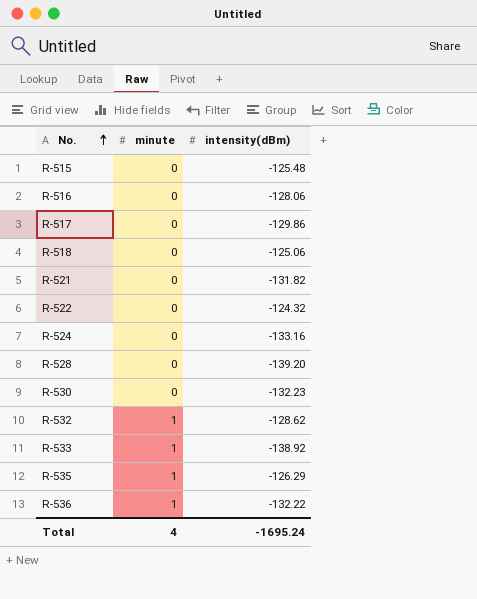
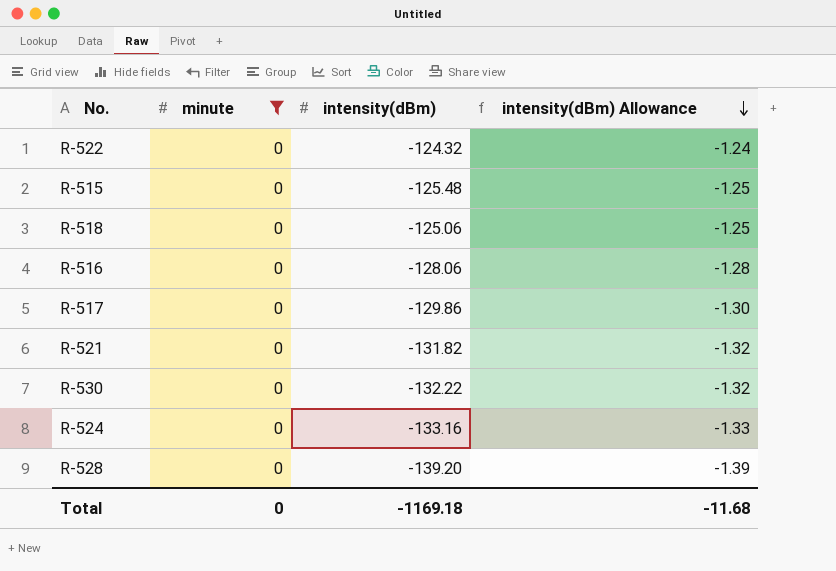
filter: none -> minute = 0
row order: No. ascending -> intensity(dBm) Allowance descending
column intensity(dBm) Allowance | formula: none -> [intensity(dBm)] * 0.01
R-530 | intensity(dBm): -132.23 -> -132.22
Total | minute: 4 -> 0
Total | intensity(dBm): -1695.24 -> -1169.18

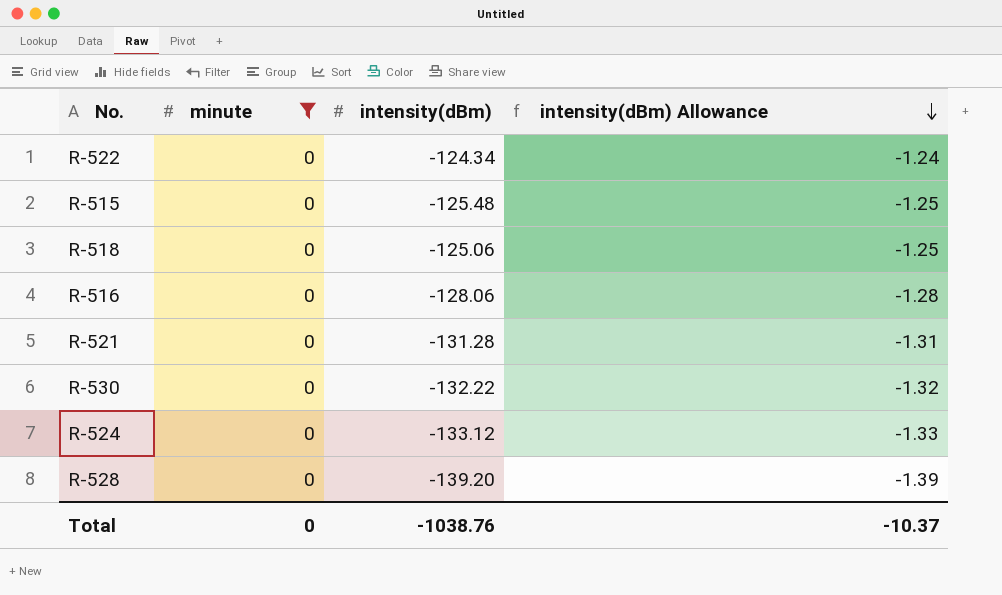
row R-517: 0 | -129.86 | -1.30 -> none
R-522 | intensity(dBm): -124.32 -> -124.34
R-521 | intensity(dBm): -131.82 -> -131.28
R-521 | intensity(dBm) Allowance: -1.32 -> -1.31
R-524 | intensity(dBm): -133.16 -> -133.12
Total | intensity(dBm): -1169.18 -> -1038.76
Total | intensity(dBm) Allowance: -11.68 -> -10.37

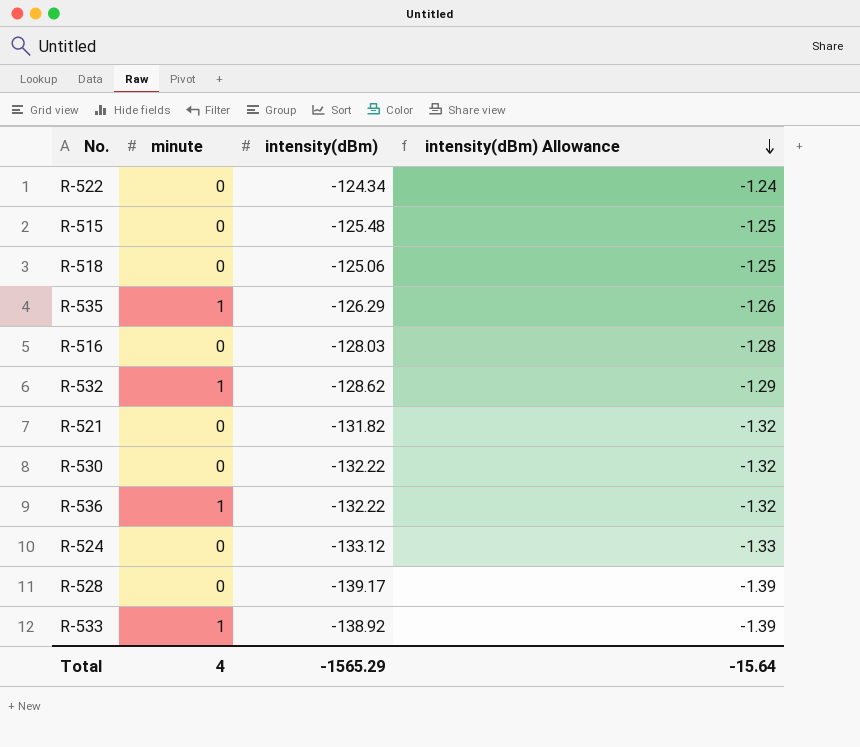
filter: minute = 0 -> none
R-516 | intensity(dBm): -128.06 -> -128.03
R-521 | intensity(dBm): -131.28 -> -131.82
R-521 | intensity(dBm) Allowance: -1.31 -> -1.32
R-528 | intensity(dBm): -139.20 -> -139.17
Total | minute: 0 -> 4
Total | intensity(dBm): -1038.76 -> -1565.29
Total | intensity(dBm) Allowance: -10.37 -> -15.64

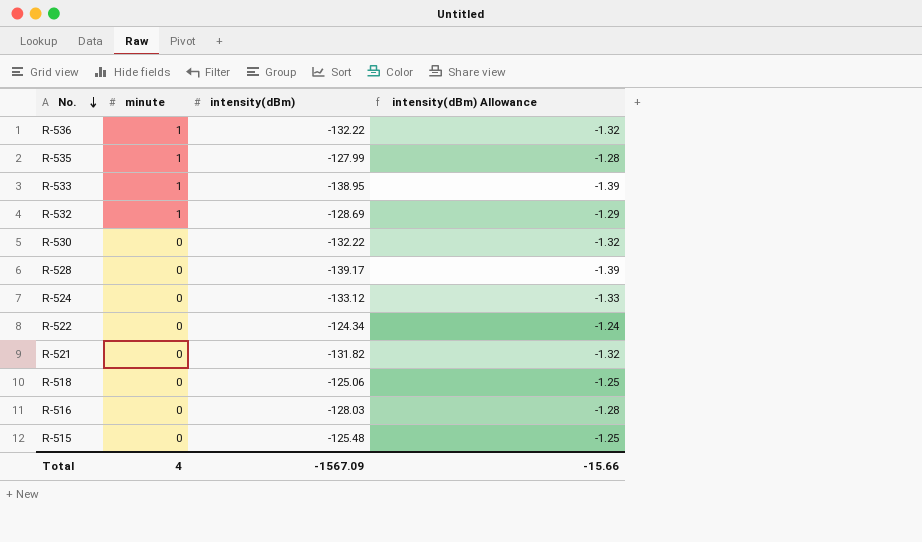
row order: intensity(dBm) Allowance descending -> No. descending
R-535 | intensity(dBm): -126.29 -> -127.99
R-535 | intensity(dBm) Allowance: -1.26 -> -1.28
R-533 | intensity(dBm): -138.92 -> -138.95
R-532 | intensity(dBm): -128.62 -> -128.69
Total | intensity(dBm): -1565.29 -> -1567.09
Total | intensity(dBm) Allowance: -15.64 -> -15.66

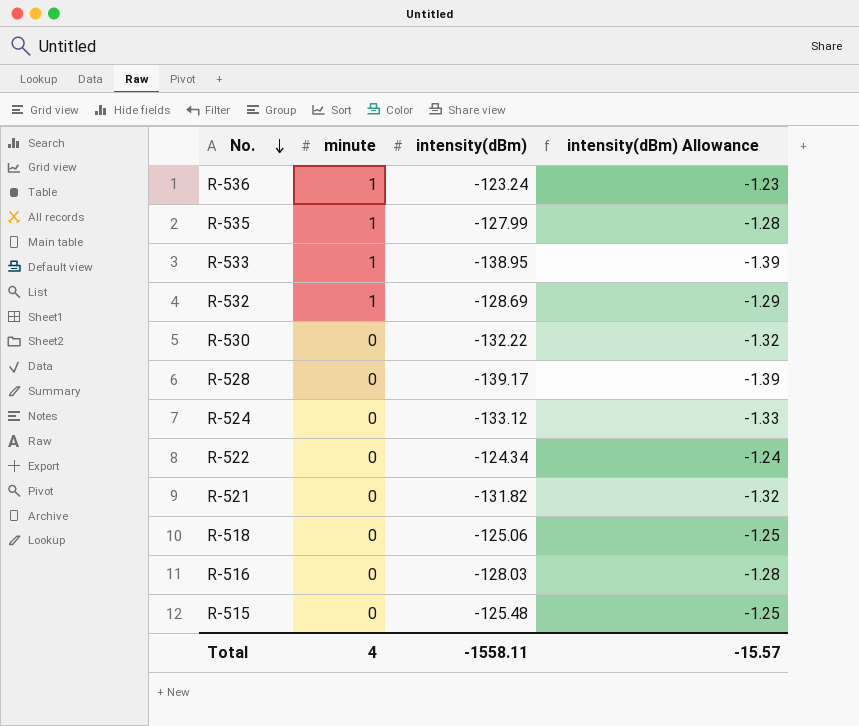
R-536 | intensity(dBm): -132.22 -> -123.24
R-536 | intensity(dBm) Allowance: -1.32 -> -1.23
Total | intensity(dBm): -1567.09 -> -1558.11
Total | intensity(dBm) Allowance: -15.66 -> -15.57

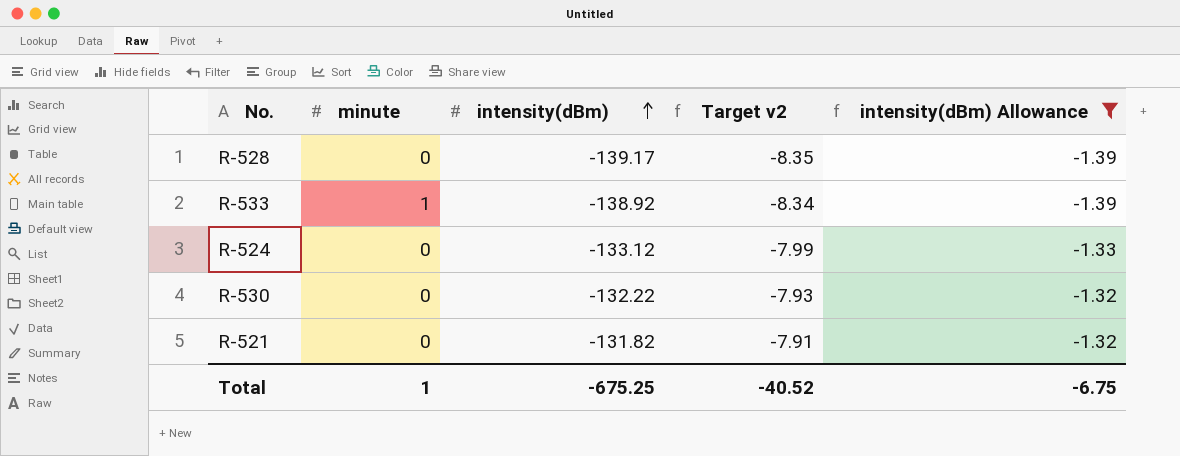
filter: none -> intensity(dBm) Allowance <= -1.32
row order: No. descending -> intensity(dBm) ascending
column Target v2 | formula: none -> [intensity(dBm)] * 0.06
R-533 | intensity(dBm): -138.95 -> -138.92
Total | minute: 4 -> 1
Total | intensity(dBm): -1558.11 -> -675.25
Total | intensity(dBm) Allowance: -15.57 -> -6.75

